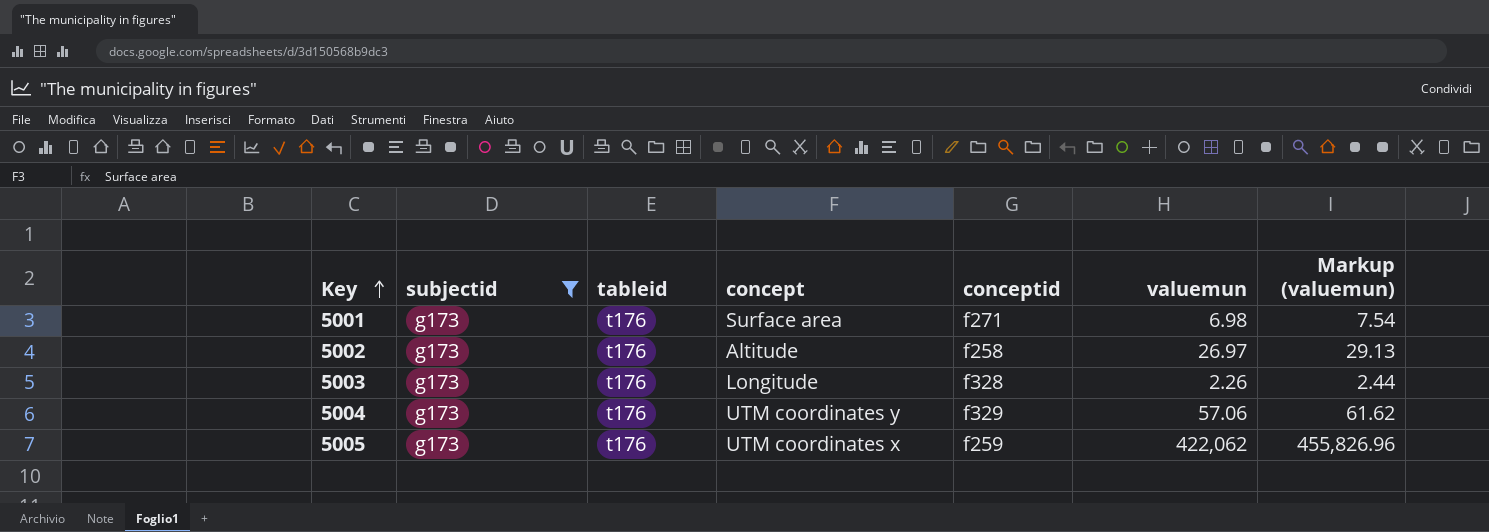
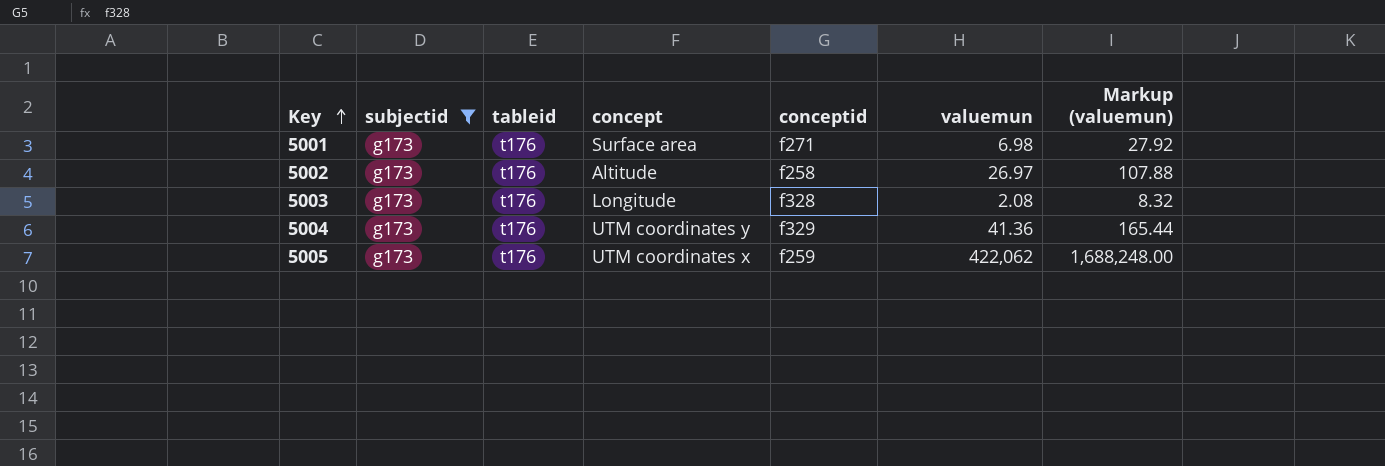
column Markup (valuemun) | formula: [valuemun] * 1.08 -> [valuemun] * 4
5003 | valuemun: 2.26 -> 2.08
5004 | valuemun: 57.06 -> 41.36

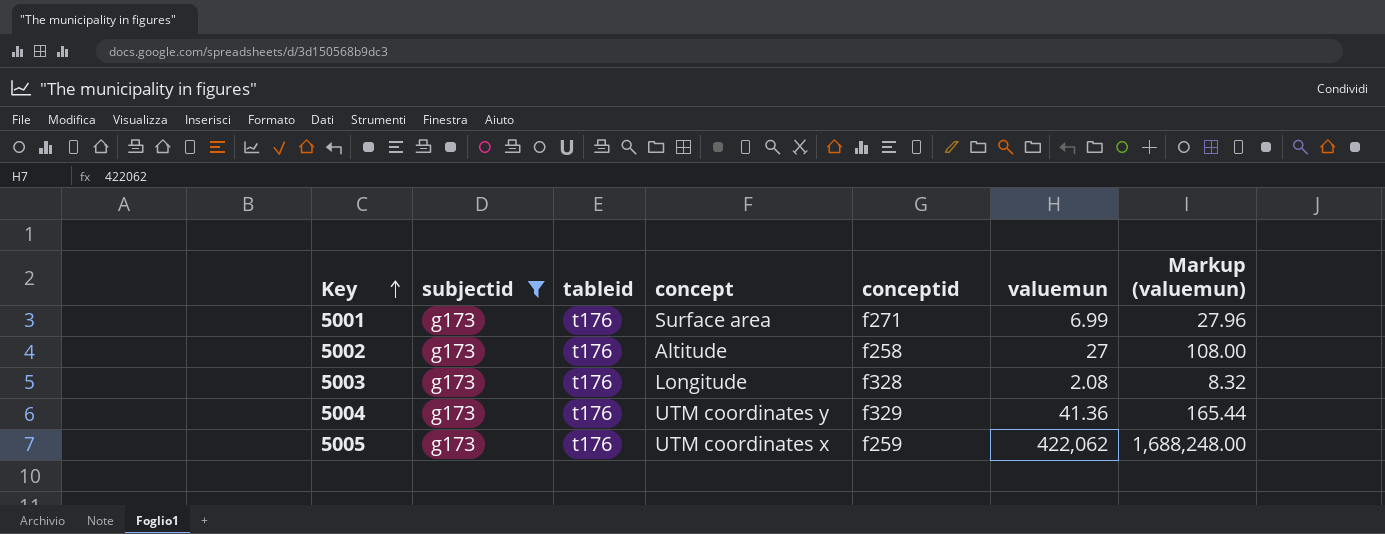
5001 | valuemun: 6.98 -> 6.99
5001 | Markup (valuemun): 27.92 -> 27.96
5002 | valuemun: 26.97 -> 27
5002 | Markup (valuemun): 107.88 -> 108.00

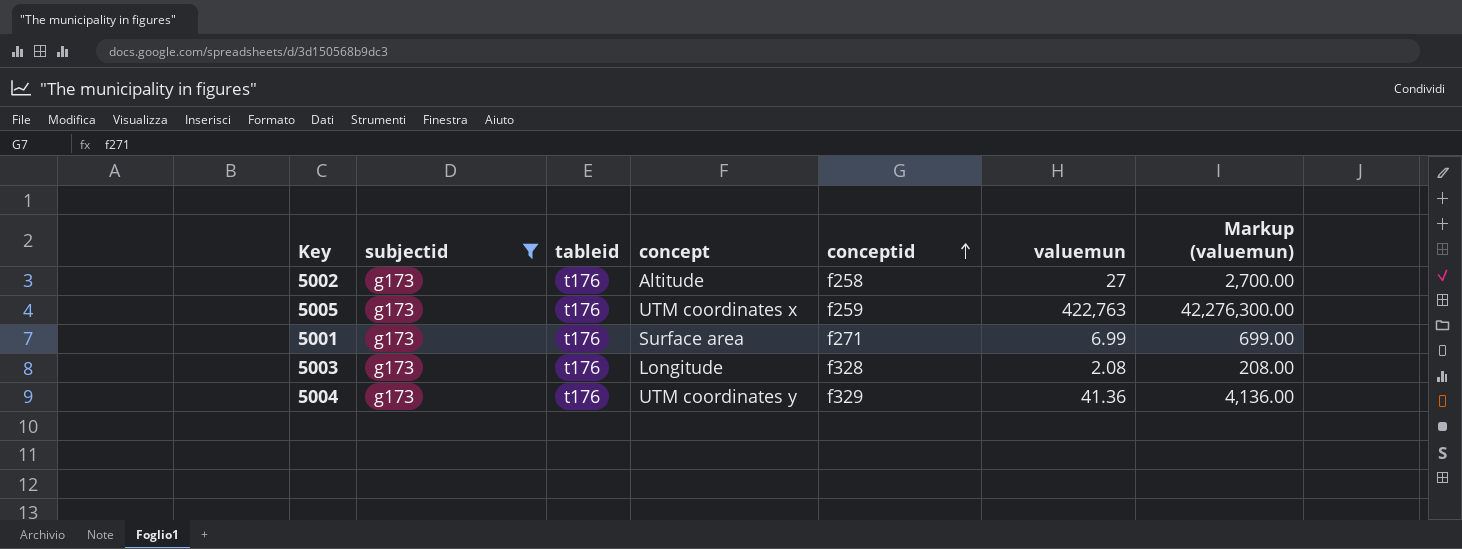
row order: Key ascending -> conceptid ascending
column Markup (valuemun) | formula: [valuemun] * 4 -> [valuemun] * 100
5005 | valuemun: 422,062 -> 422,763

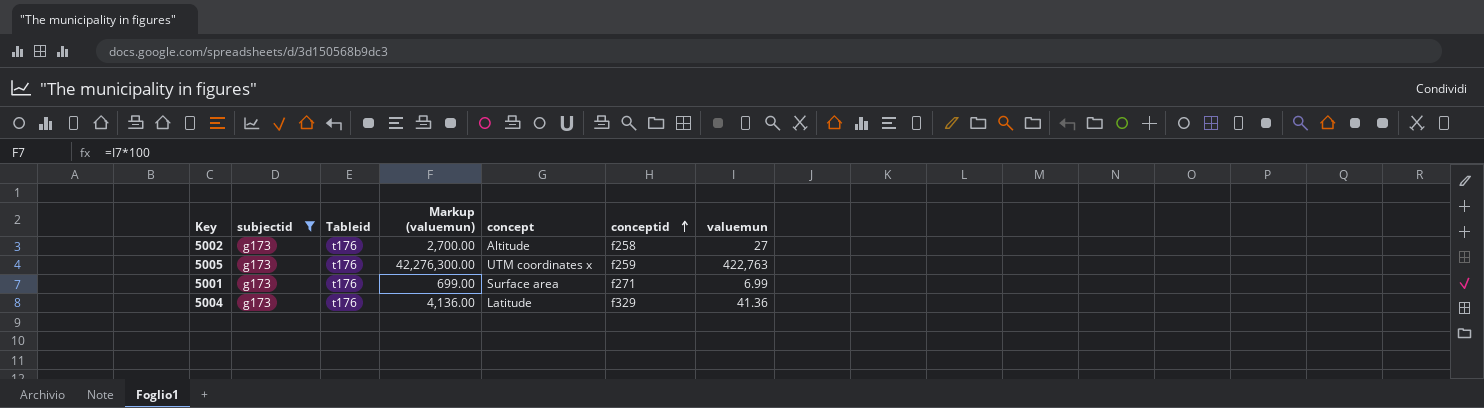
column name: tableid -> Tableid
column Markup (valuemun) | position: 7 -> 4
row 5003: g173 | t176 | Longitude | f328 | 2.08 | 208.00 -> none
5004 | concept: UTM coordinates y -> Latitude

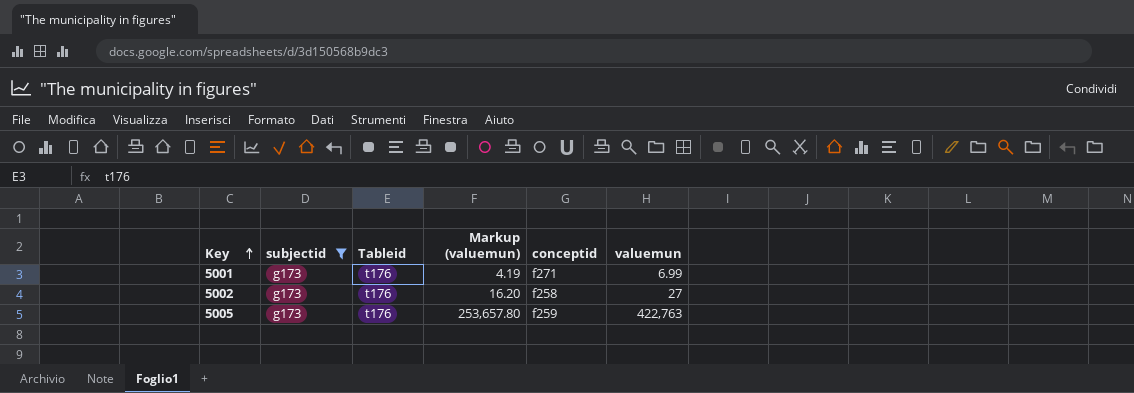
row order: conceptid ascending -> Key ascending
column concept | position: 5 -> none
column Markup (valuemun) | formula: [valuemun] * 100 -> [valuemun] * 0.6
row 5004: g173 | t176 | 4,136.00 | Latitude | f329 | 41.36 -> none

